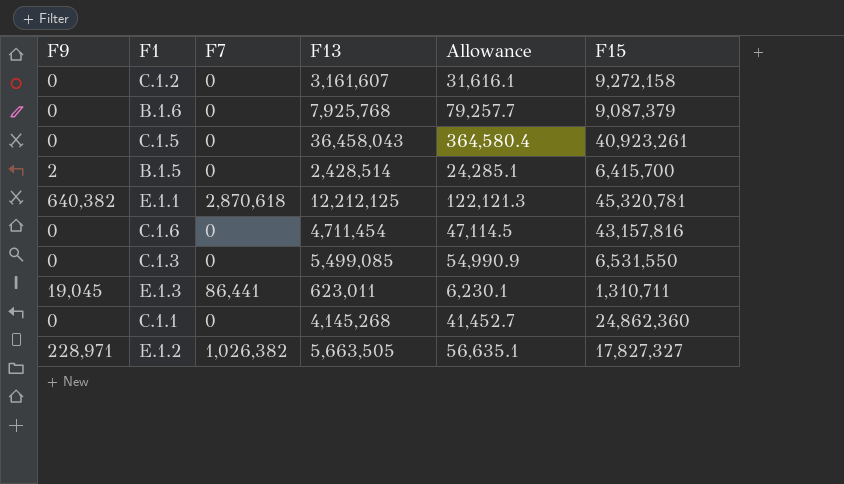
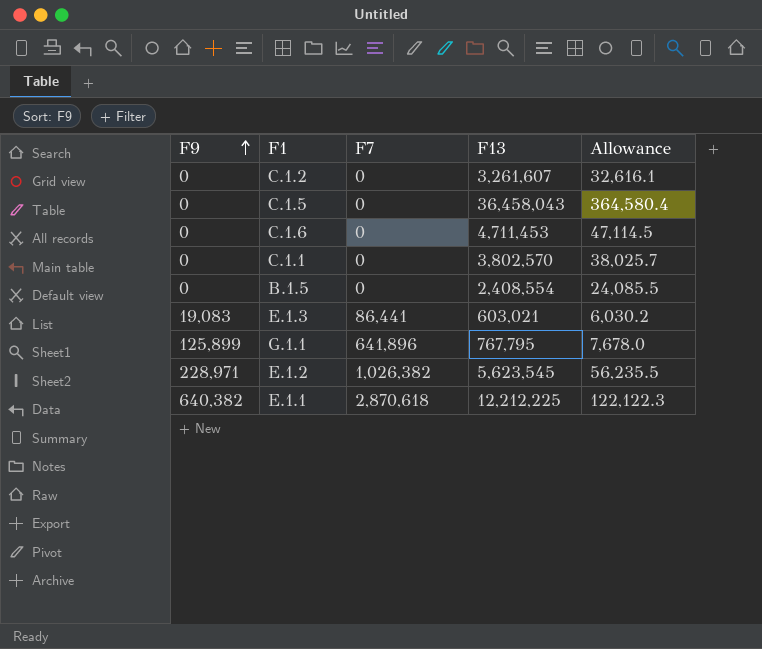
row order: none -> F9 ascending
column F15 | position: 6 -> none
row B.1.6: 0 | 0 | 7,925,768 | 79,257.7 | 9,087,379 -> none
row C.1.3: 0 | 0 | 5,499,085 | 54,990.9 | 6,531,550 -> none
C.1.2 | F13: 3,161,607 -> 3,261,607
C.1.2 | Allowance: 31,616.1 -> 32,616.1
C.1.6 | F13: 4,711,454 -> 4,711,453
C.1.1 | F13: 4,145,268 -> 3,802,570
C.1.1 | Allowance: 41,452.7 -> 38,025.7
B.1.5 | F9: 2 -> 0
B.1.5 | F13: 2,428,514 -> 2,408,554
B.1.5 | Allowance: 24,285.1 -> 24,085.5
E.1.3 | F9: 19,045 -> 19,083
E.1.3 | F13: 623,011 -> 603,021
E.1.3 | Allowance: 6,230.1 -> 6,030.2
row G.1.1: none -> 125,899 | 641,896 | 767,795 | 7,678.0
E.1.2 | F13: 5,663,505 -> 5,623,545
E.1.2 | Allowance: 56,635.1 -> 56,235.5
E.1.1 | F13: 12,212,125 -> 12,212,225
E.1.1 | Allowance: 122,121.3 -> 122,122.3

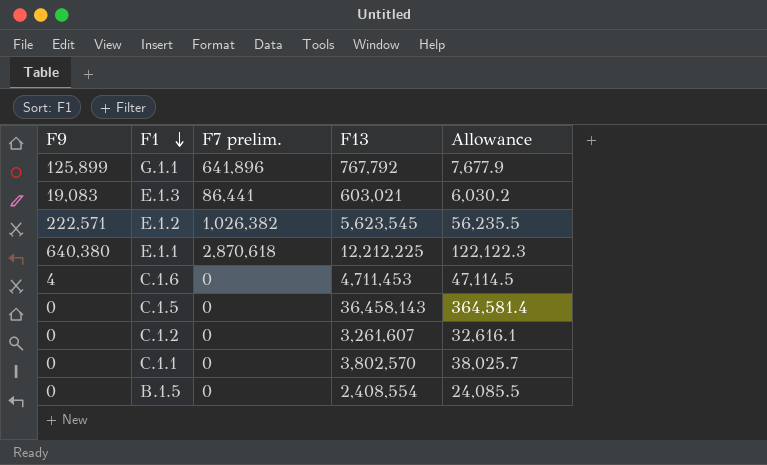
row order: F9 ascending -> F1 descending
column name: F7 -> F7 prelim.
G.1.1 | F13: 767,795 -> 767,792
G.1.1 | Allowance: 7,678.0 -> 7,677.9
E.1.2 | F9: 228,971 -> 222,571
E.1.1 | F9: 640,382 -> 640,380
C.1.6 | F9: 0 -> 4
C.1.5 | F13: 36,458,043 -> 36,458,143
C.1.5 | Allowance: 364,580.4 -> 364,581.4

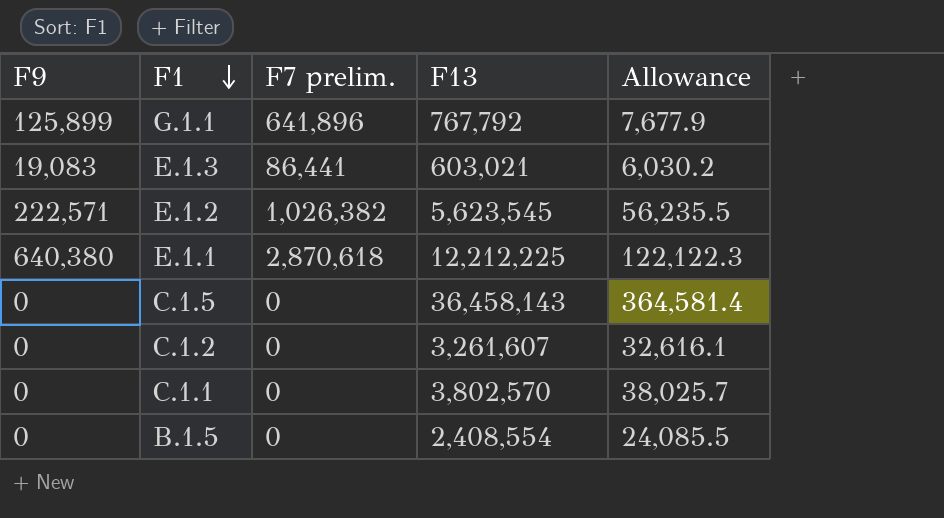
row C.1.6: 4 | 0 | 4,711,453 | 47,114.5 -> none

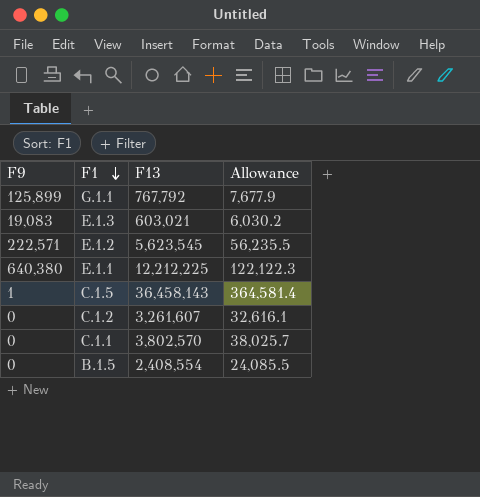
column F7 prelim. | position: 3 -> none
C.1.5 | F9: 0 -> 1

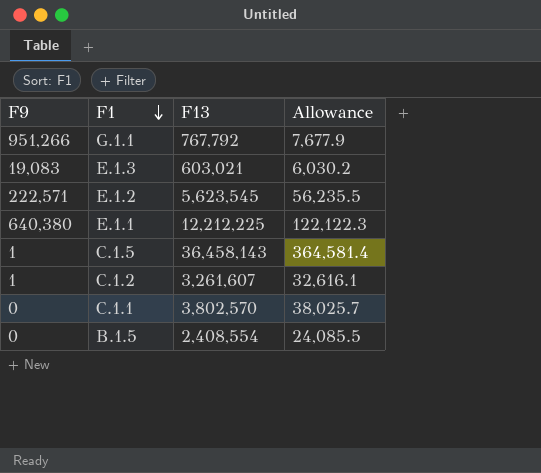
G.1.1 | F9: 125,899 -> 951,266
C.1.2 | F9: 0 -> 1

